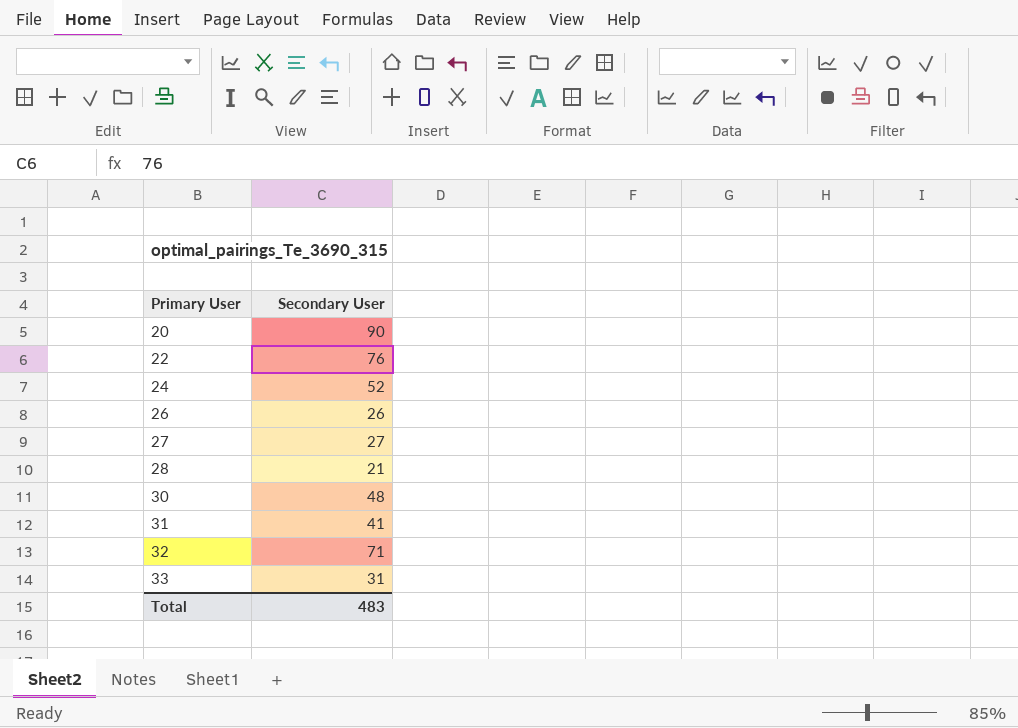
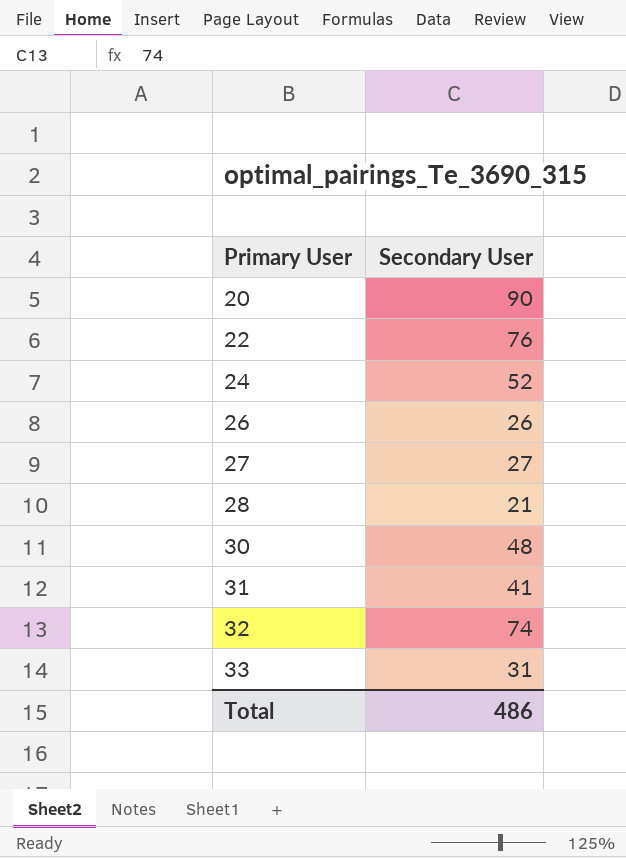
32 | Secondary User: 71 -> 74
Total | Secondary User: 483 -> 486

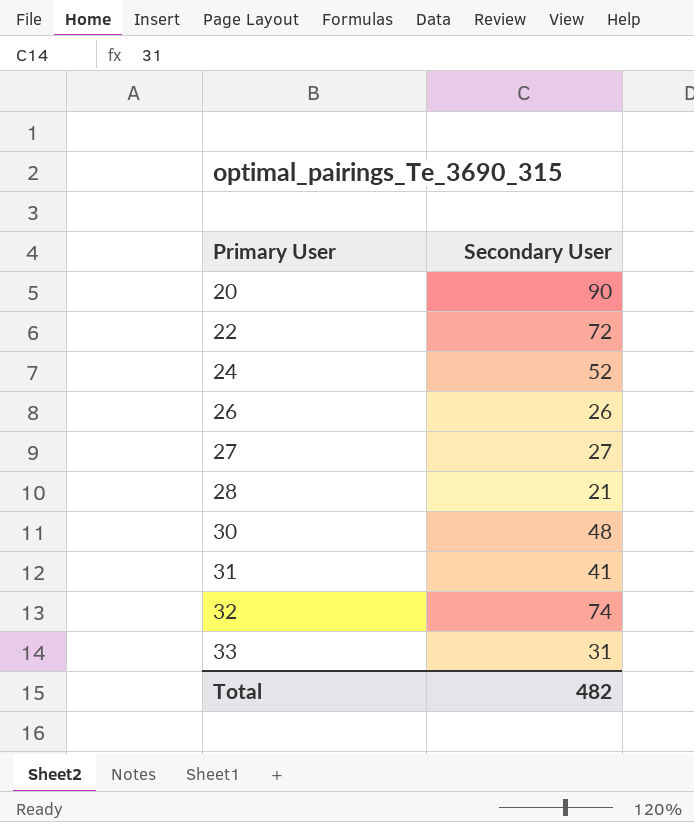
22 | Secondary User: 76 -> 72
Total | Secondary User: 486 -> 482

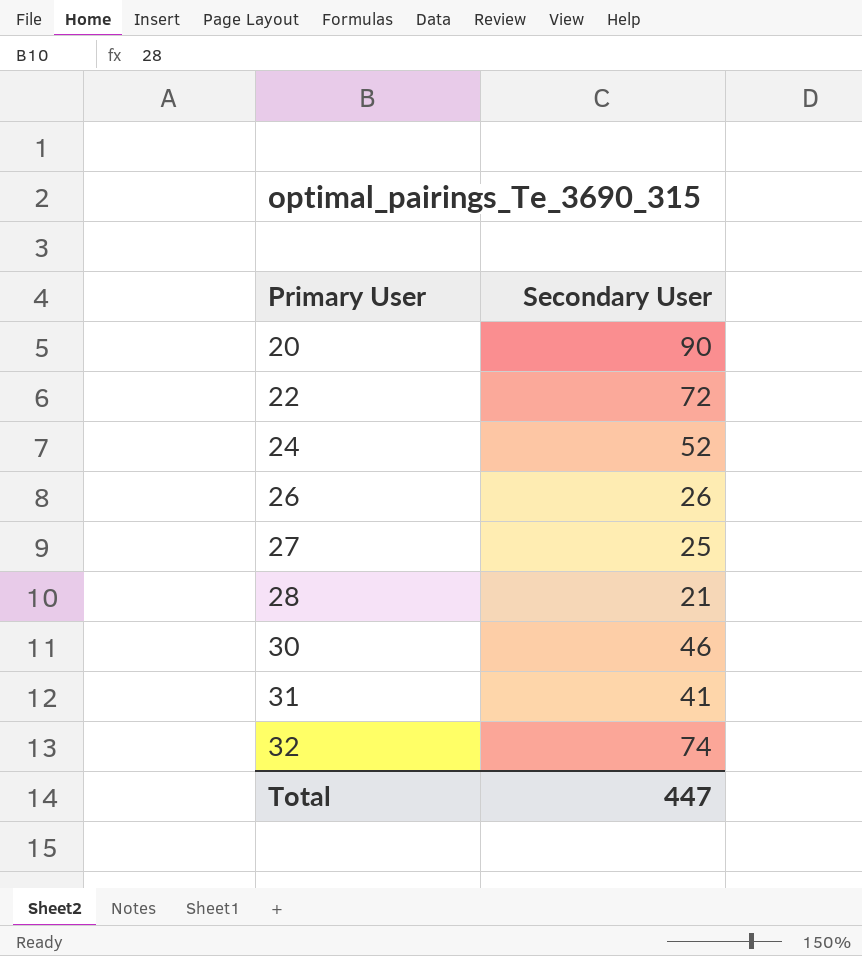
row 33: 31 -> none
27 | Secondary User: 27 -> 25
30 | Secondary User: 48 -> 46
Total | Secondary User: 482 -> 447

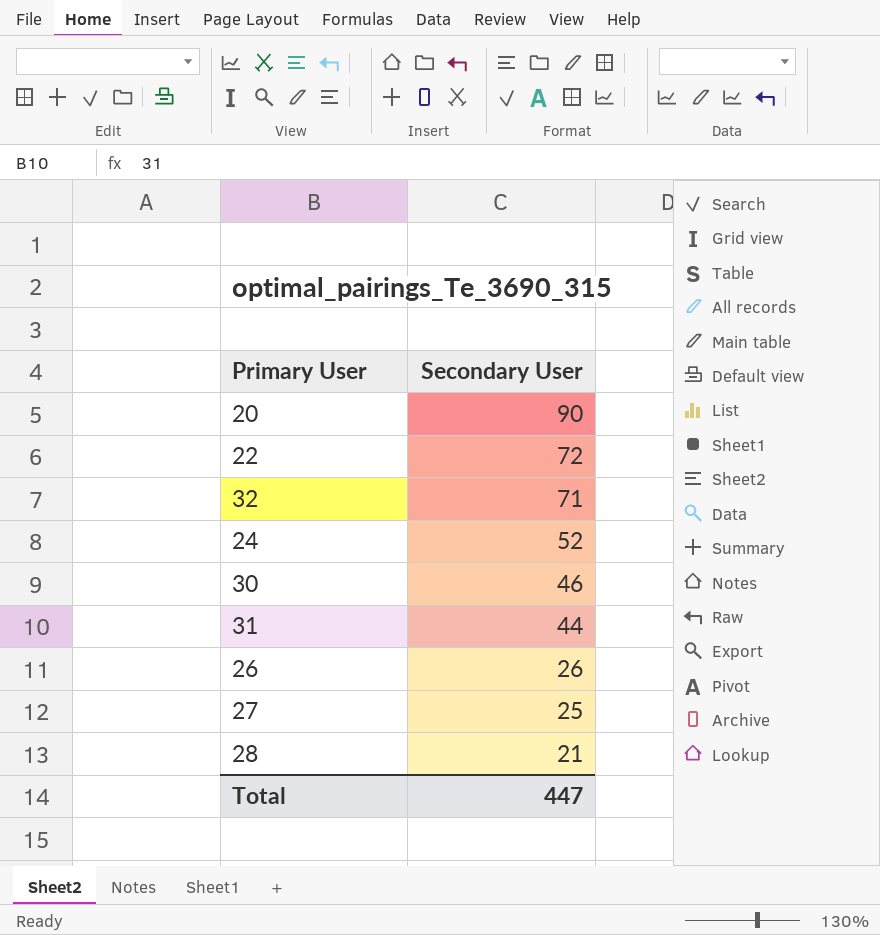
row order: Primary User ascending -> Secondary User descending
32 | Secondary User: 74 -> 71
31 | Secondary User: 41 -> 44

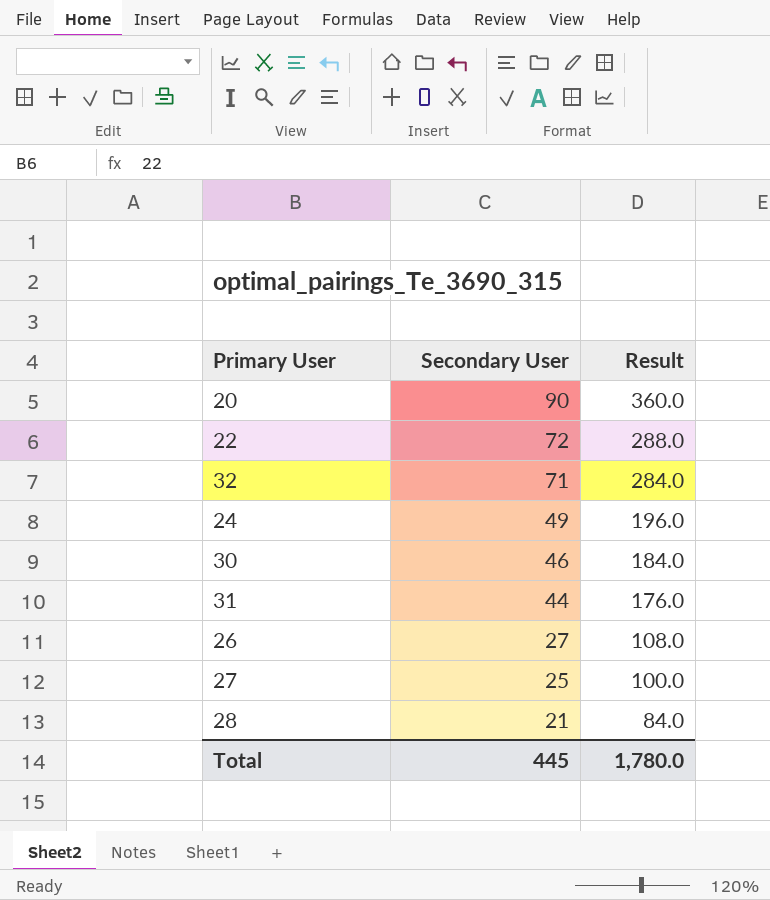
column Result | formula: none -> [Secondary User] * 4
24 | Secondary User: 52 -> 49
26 | Secondary User: 26 -> 27
Total | Secondary User: 447 -> 445

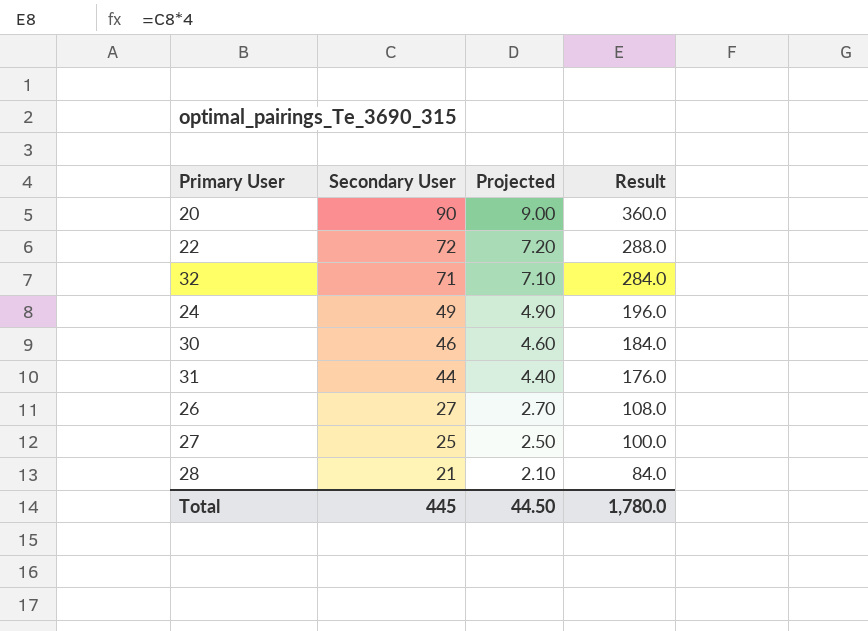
column Projected | formula: none -> [Secondary User] * 0.1

